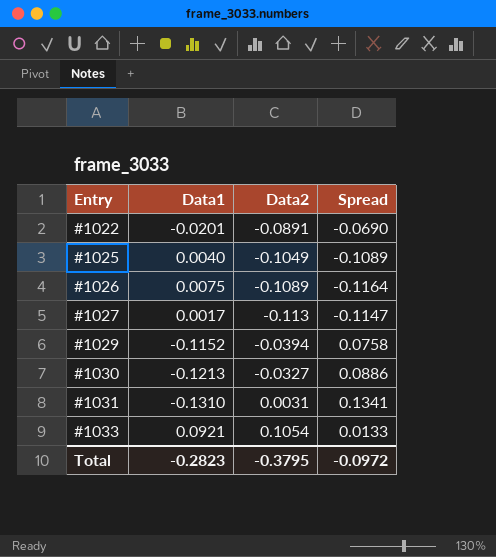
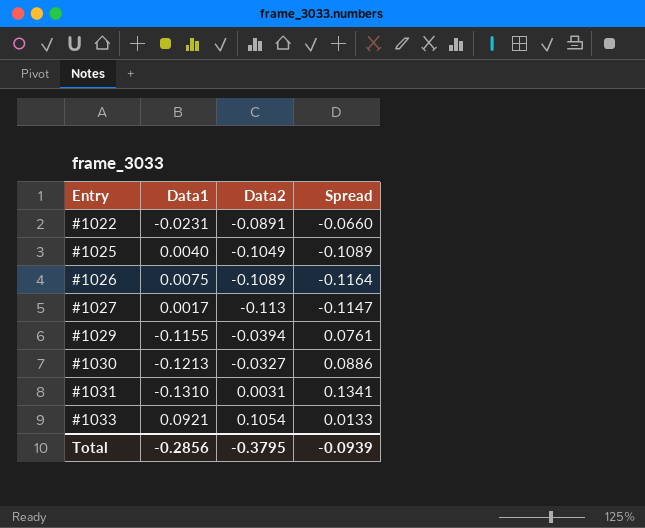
#1022 | Data1: -0.0201 -> -0.0231
#1022 | Spread: -0.0690 -> -0.0660
#1029 | Data1: -0.1152 -> -0.1155
#1029 | Spread: 0.0758 -> 0.0761
Total | Data1: -0.2823 -> -0.2856
Total | Spread: -0.0972 -> -0.0939

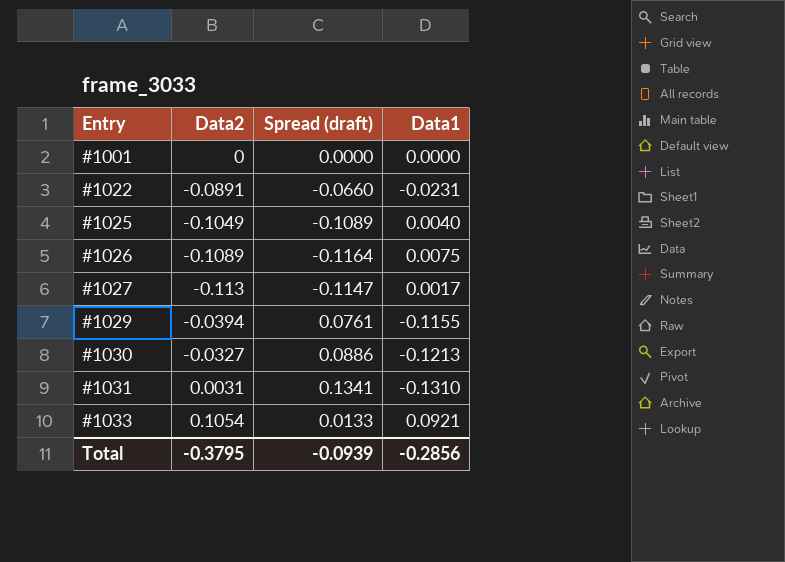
column name: Spread -> Spread (draft)
column Data1 | position: 2 -> 4
row #1001: none -> 0 | 0.0000 | 0.0000

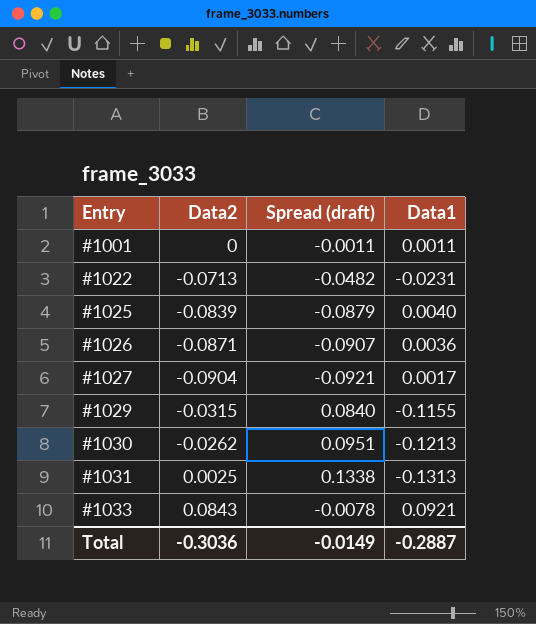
#1001 | Spread (draft): 0.0000 -> -0.0011
#1001 | Data1: 0.0000 -> 0.0011
#1022 | Data2: -0.0891 -> -0.0713
#1022 | Spread (draft): -0.0660 -> -0.0482
#1025 | Data2: -0.1049 -> -0.0839
#1025 | Spread (draft): -0.1089 -> -0.0879
#1026 | Data2: -0.1089 -> -0.0871
#1026 | Spread (draft): -0.1164 -> -0.0907
#1026 | Data1: 0.0075 -> 0.0036
#1027 | Data2: -0.113 -> -0.0904
#1027 | Spread (draft): -0.1147 -> -0.0921
#1029 | Data2: -0.0394 -> -0.0315
#1029 | Spread (draft): 0.0761 -> 0.0840
#1030 | Data2: -0.0327 -> -0.0262
#1030 | Spread (draft): 0.0886 -> 0.0951
#1031 | Data2: 0.0031 -> 0.0025
#1031 | Spread (draft): 0.1341 -> 0.1338
#1031 | Data1: -0.1310 -> -0.1313
#1033 | Data2: 0.1054 -> 0.0843
#1033 | Spread (draft): 0.0133 -> -0.0078
Total | Data2: -0.3795 -> -0.3036
Total | Spread (draft): -0.0939 -> -0.0149
Total | Data1: -0.2856 -> -0.2887

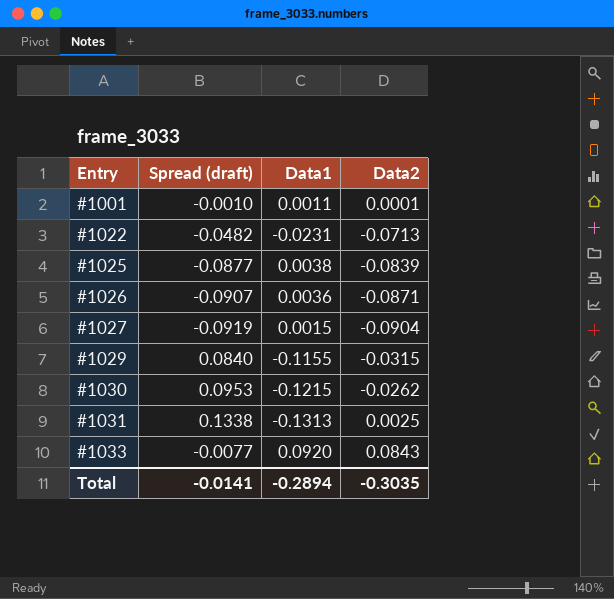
column Data2 | position: 2 -> 4
#1001 | Spread (draft): -0.0011 -> -0.0010
#1001 | Data2: 0 -> 0.0001
#1025 | Spread (draft): -0.0879 -> -0.0877
#1025 | Data1: 0.0040 -> 0.0038
#1027 | Spread (draft): -0.0921 -> -0.0919
#1027 | Data1: 0.0017 -> 0.0015
#1030 | Spread (draft): 0.0951 -> 0.0953
#1030 | Data1: -0.1213 -> -0.1215
#1033 | Spread (draft): -0.0078 -> -0.0077
#1033 | Data1: 0.0921 -> 0.0920
Total | Spread (draft): -0.0149 -> -0.0141
Total | Data1: -0.2887 -> -0.2894
Total | Data2: -0.3036 -> -0.3035

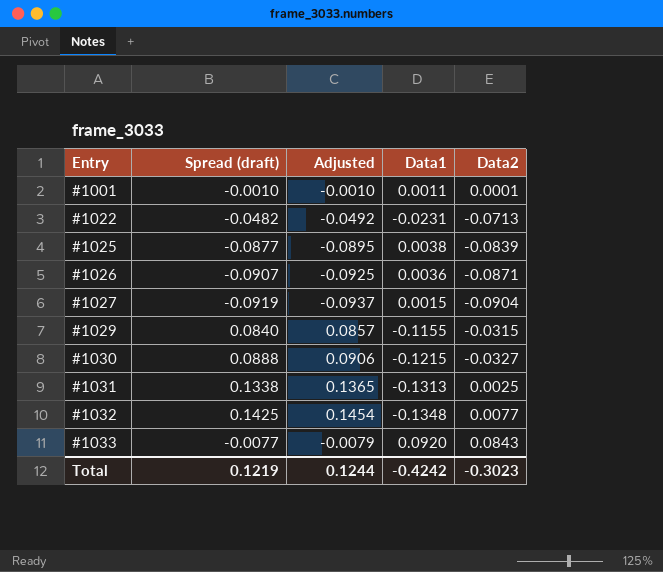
column Adjusted | formula: none -> [Spread (draft)] * 1.02
#1030 | Spread (draft): 0.0953 -> 0.0888
#1030 | Data2: -0.0262 -> -0.0327
row #1032: none -> 0.1425 | 0.1454 | -0.1348 | 0.0077
Total | Spread (draft): -0.0141 -> 0.1219
Total | Data1: -0.2894 -> -0.4242
Total | Data2: -0.3035 -> -0.3023

